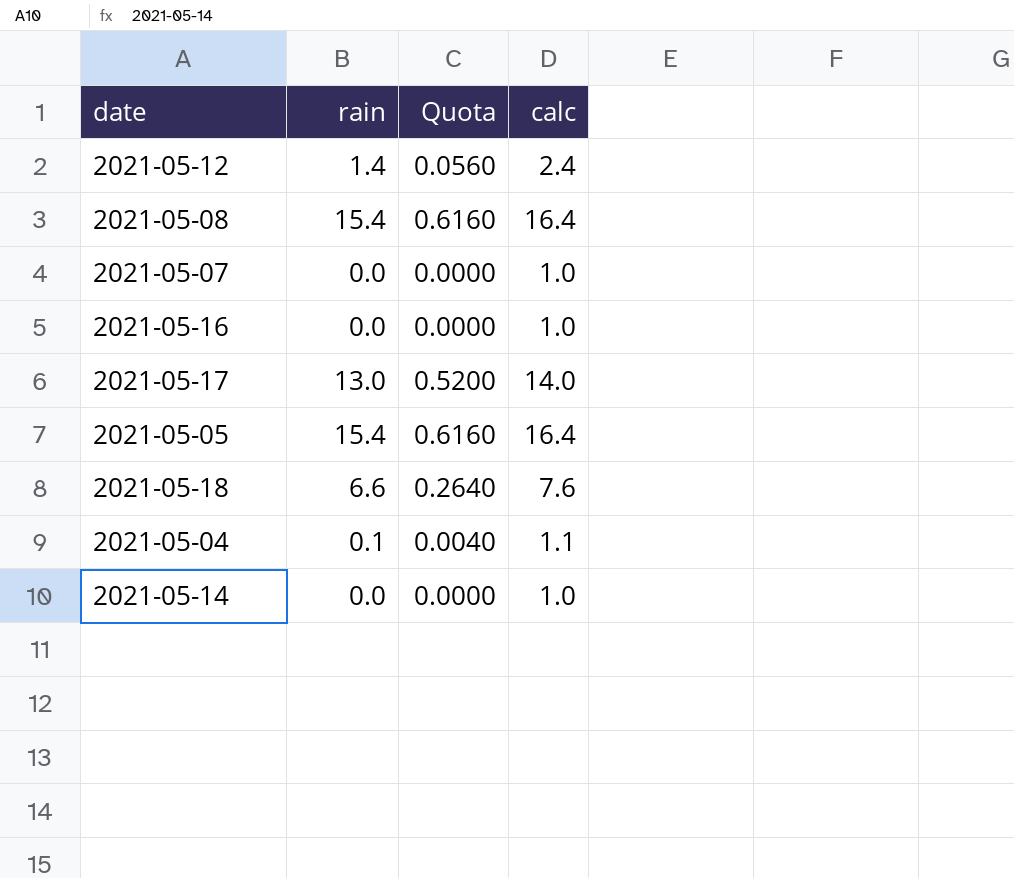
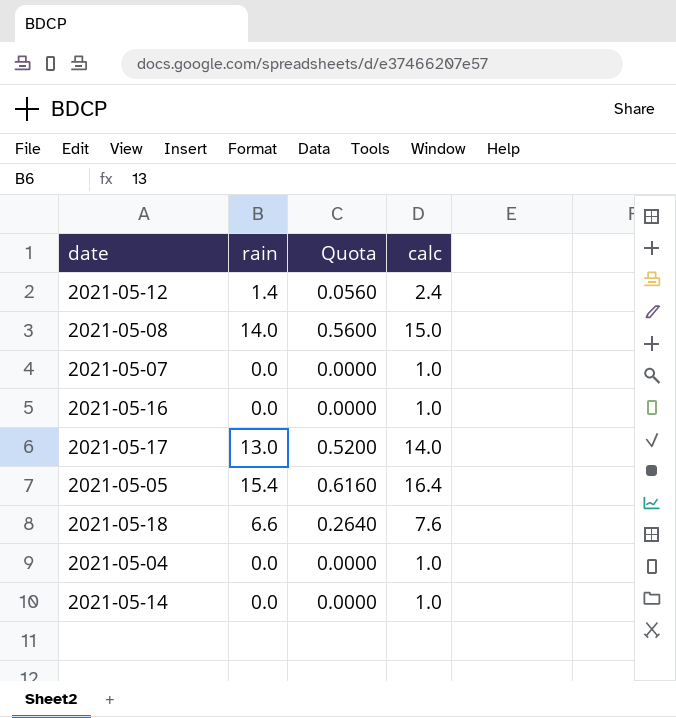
2021-05-08 | rain: 15.4 -> 14.0
2021-05-08 | Quota: 0.6160 -> 0.5600
2021-05-08 | calc: 16.4 -> 15.0
2021-05-04 | rain: 0.1 -> 0.0
2021-05-04 | Quota: 0.0040 -> 0.0000
2021-05-04 | calc: 1.1 -> 1.0

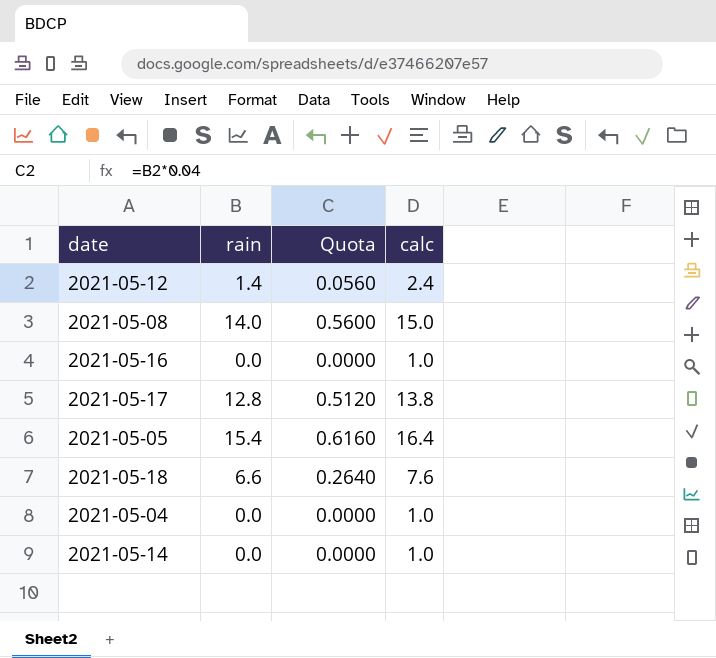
row 2021-05-07: 0.0 | 0.0000 | 1.0 -> none
2021-05-17 | rain: 13.0 -> 12.8
2021-05-17 | Quota: 0.5200 -> 0.5120
2021-05-17 | calc: 14.0 -> 13.8

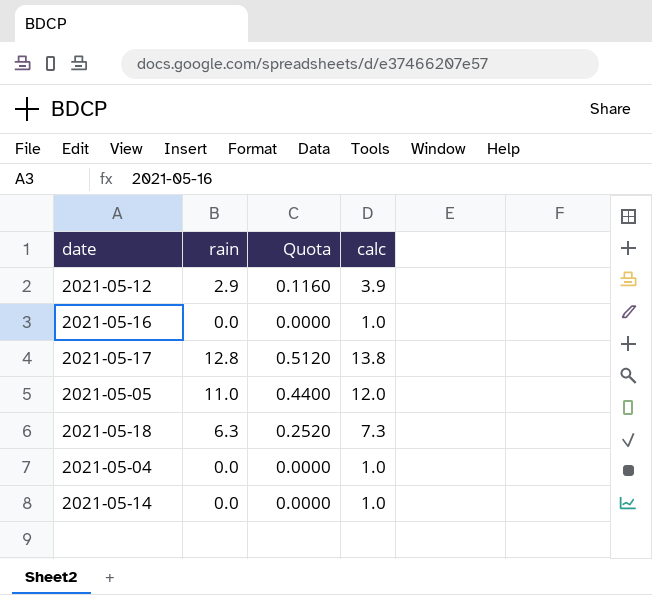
row 2021-05-08: 14.0 | 0.5600 | 15.0 -> none
2021-05-12 | rain: 1.4 -> 2.9
2021-05-12 | Quota: 0.0560 -> 0.1160
2021-05-12 | calc: 2.4 -> 3.9
2021-05-05 | rain: 15.4 -> 11.0
2021-05-05 | Quota: 0.6160 -> 0.4400
2021-05-05 | calc: 16.4 -> 12.0
2021-05-18 | rain: 6.6 -> 6.3
2021-05-18 | Quota: 0.2640 -> 0.2520
2021-05-18 | calc: 7.6 -> 7.3

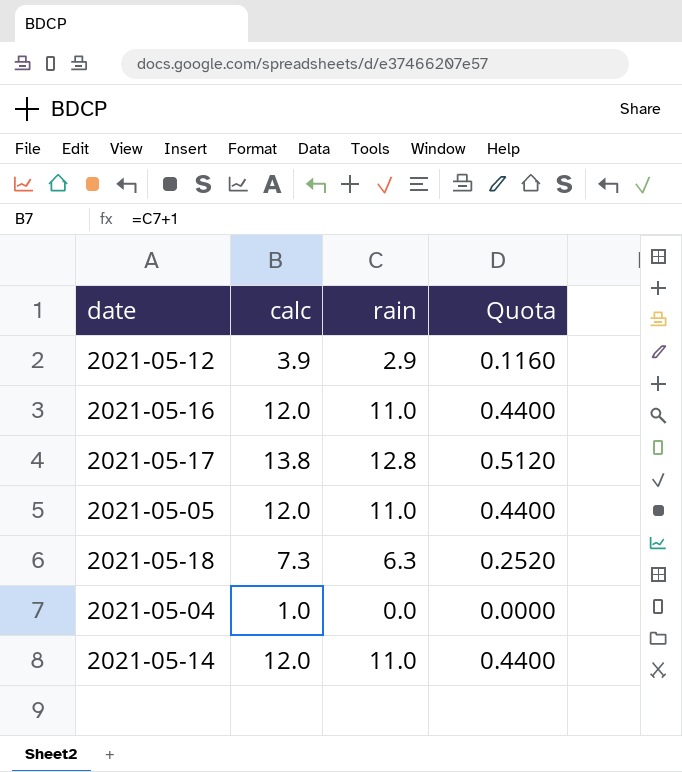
column calc | position: 4 -> 2
2021-05-16 | calc: 1.0 -> 12.0
2021-05-16 | rain: 0.0 -> 11.0
2021-05-16 | Quota: 0.0000 -> 0.4400
2021-05-14 | calc: 1.0 -> 12.0
2021-05-14 | rain: 0.0 -> 11.0
2021-05-14 | Quota: 0.0000 -> 0.4400

